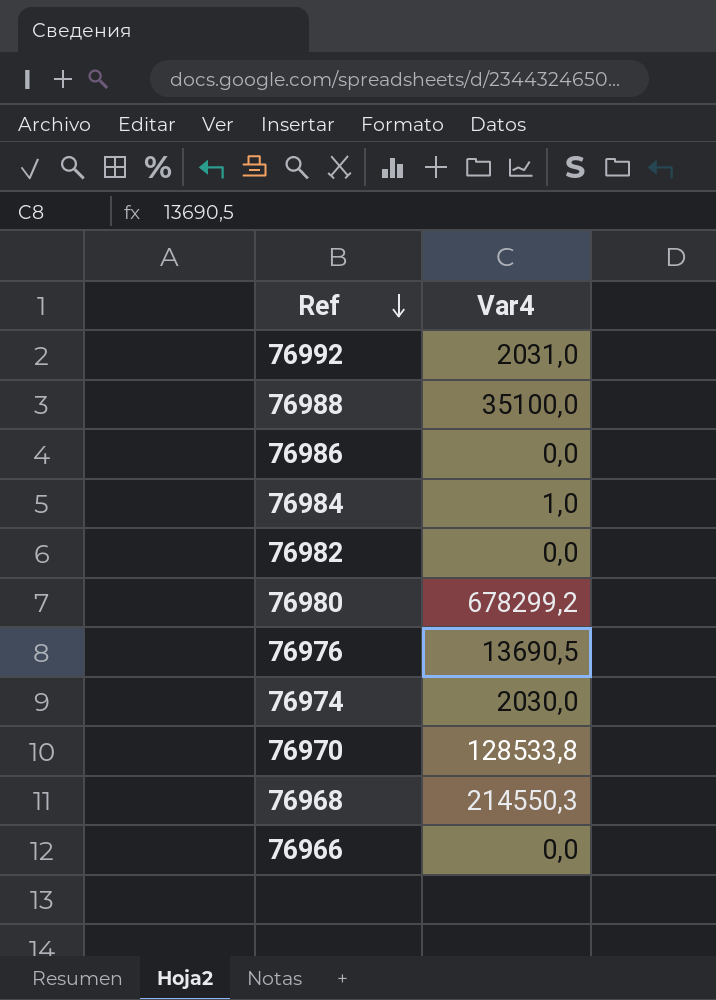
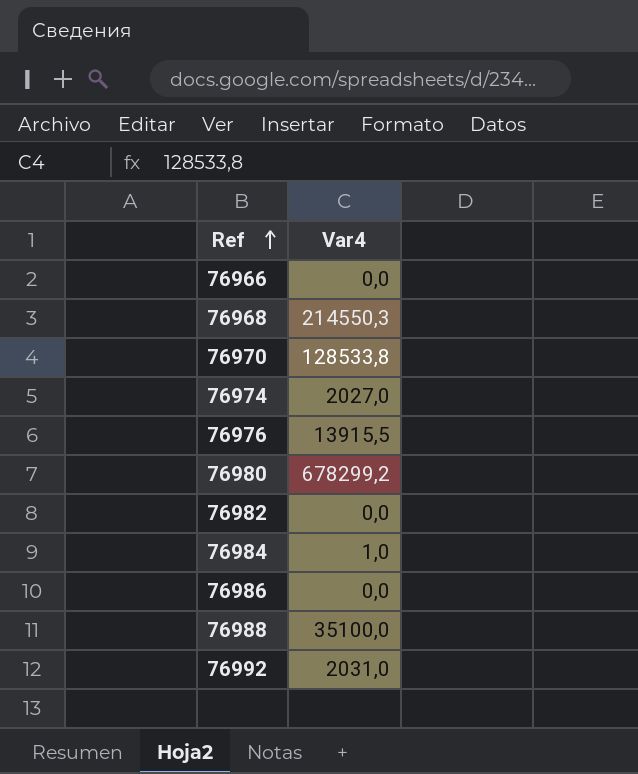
row order: Ref descending -> Ref ascending
76974 | Var4: 2030,0 -> 2027,0
76976 | Var4: 13690,5 -> 13915,5

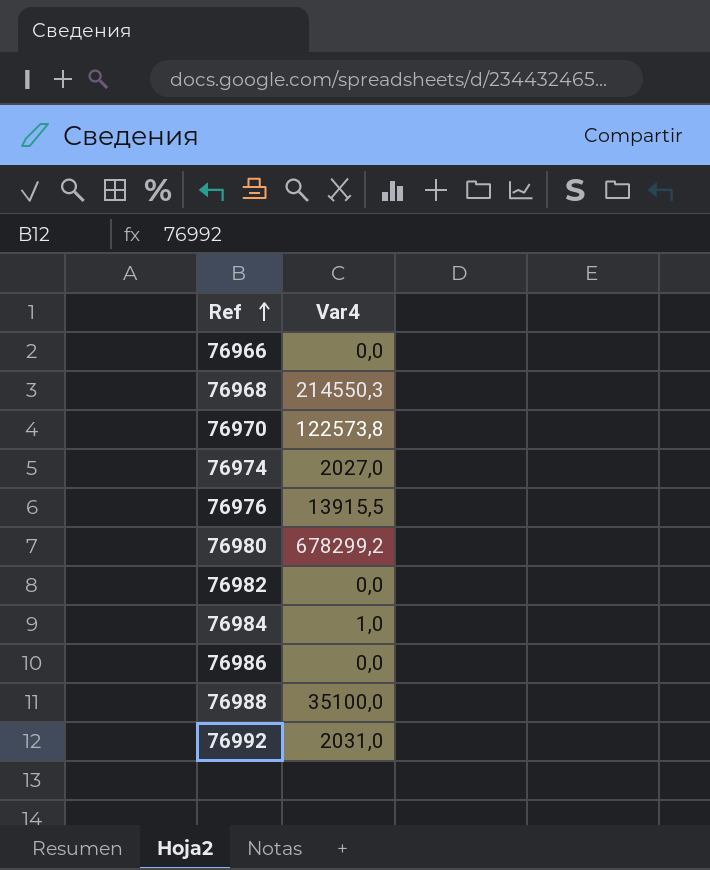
76970 | Var4: 128533,8 -> 122573,8

